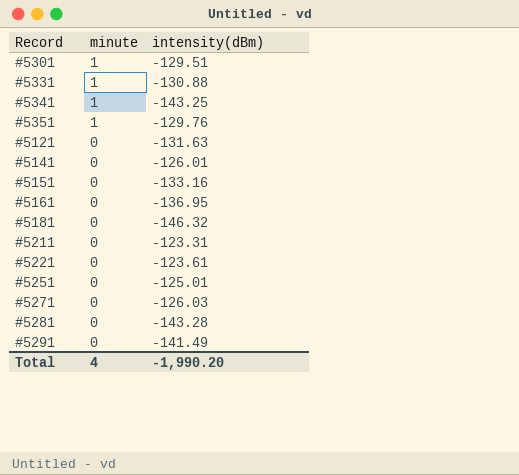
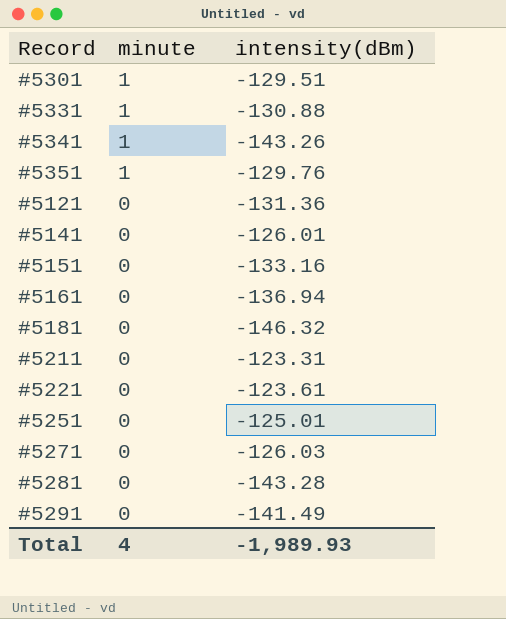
#5341 | intensity(dBm): -143.25 -> -143.26
#5121 | intensity(dBm): -131.63 -> -131.36
#5161 | intensity(dBm): -136.95 -> -136.94
Total | intensity(dBm): -1,990.20 -> -1,989.93

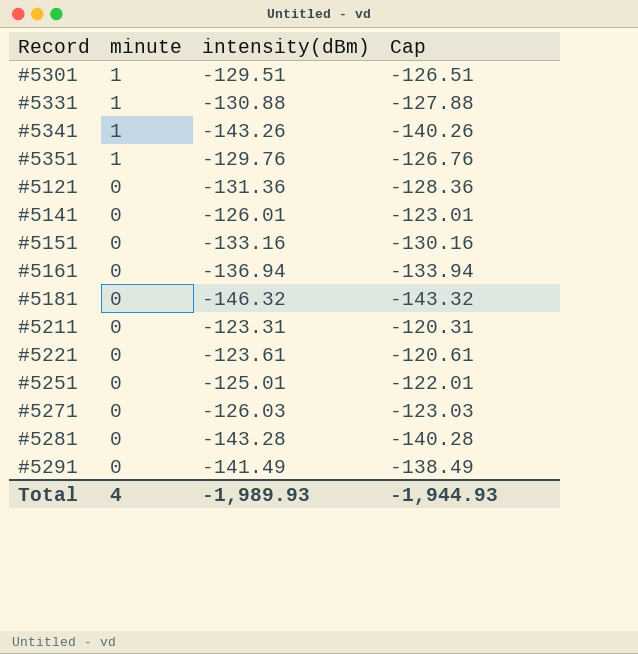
column Cap | formula: none -> [intensity(dBm)] + 3

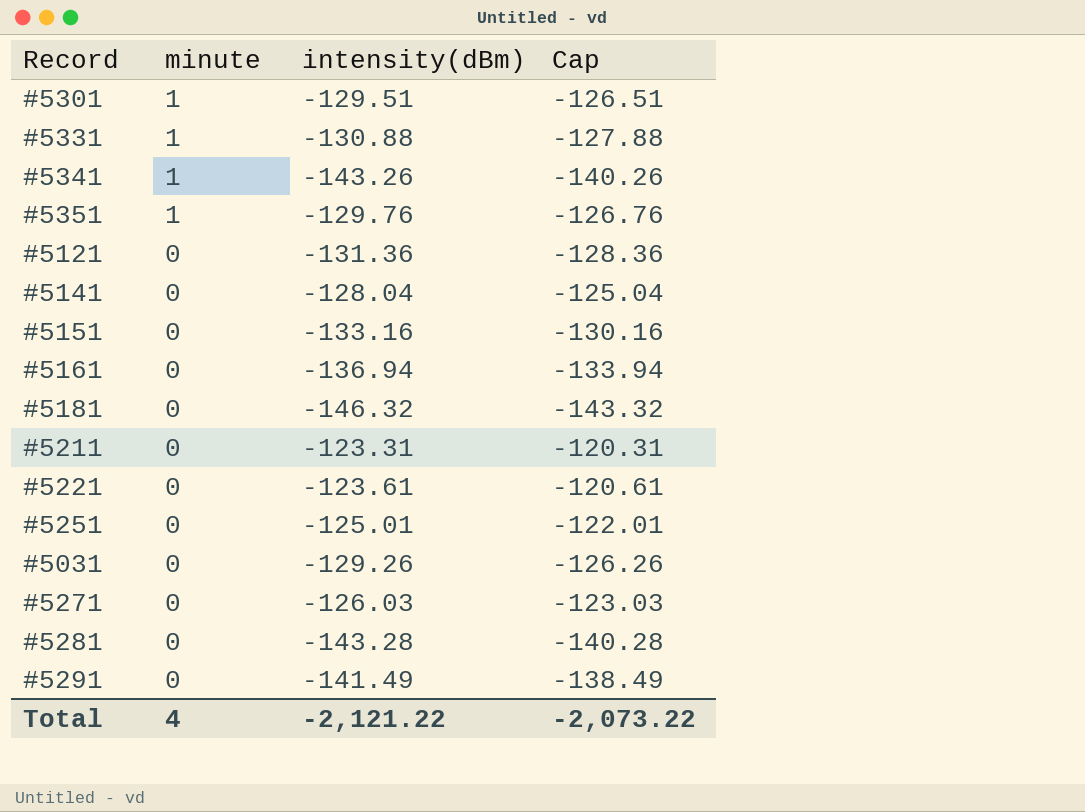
#5141 | intensity(dBm): -126.01 -> -128.04
#5141 | Cap: -123.01 -> -125.04
row #5031: none -> 0 | -129.26 | -126.26
Total | intensity(dBm): -1,989.93 -> -2,121.22
Total | Cap: -1,944.93 -> -2,073.22

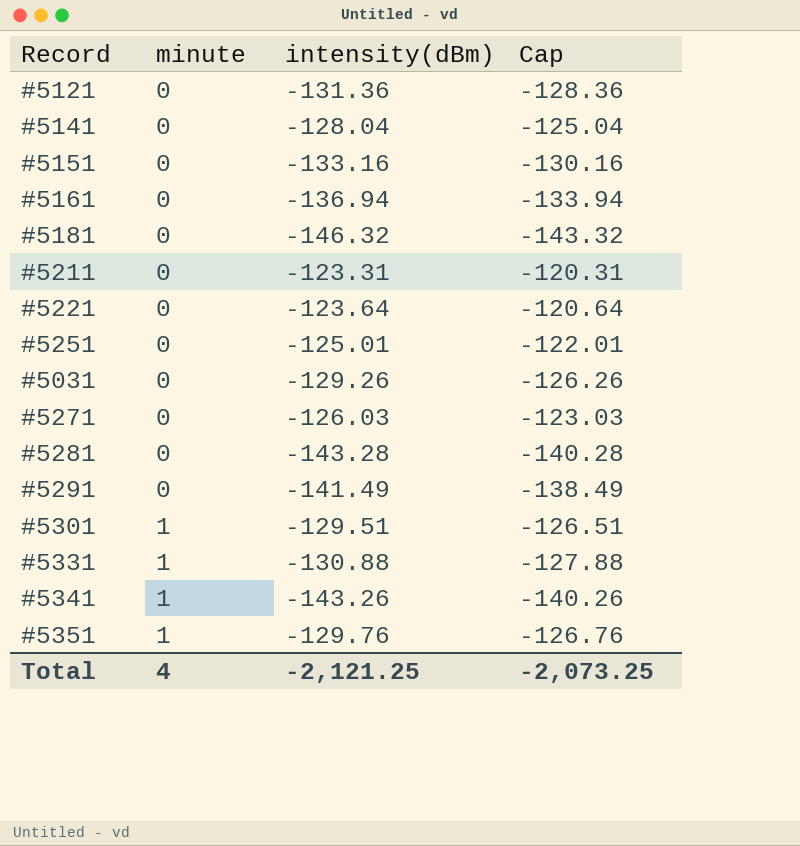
row order: minute descending -> minute ascending
#5221 | intensity(dBm): -123.61 -> -123.64
#5221 | Cap: -120.61 -> -120.64
Total | intensity(dBm): -2,121.22 -> -2,121.25
Total | Cap: -2,073.22 -> -2,073.25

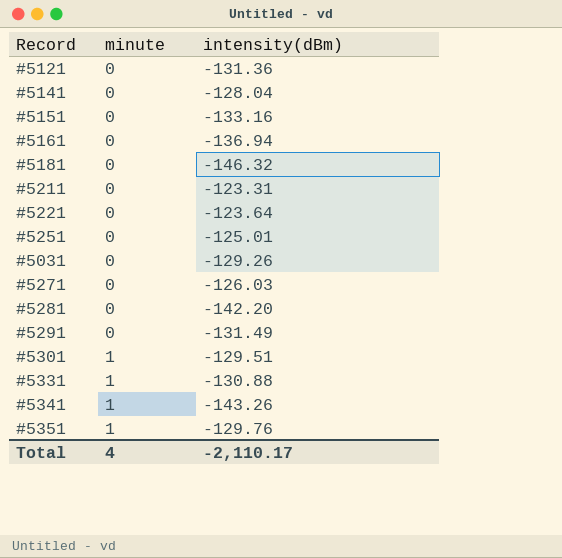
column Cap | formula: [intensity(dBm)] + 3 -> none
#5281 | intensity(dBm): -143.28 -> -142.20
#5291 | intensity(dBm): -141.49 -> -131.49
Total | intensity(dBm): -2,121.25 -> -2,110.17

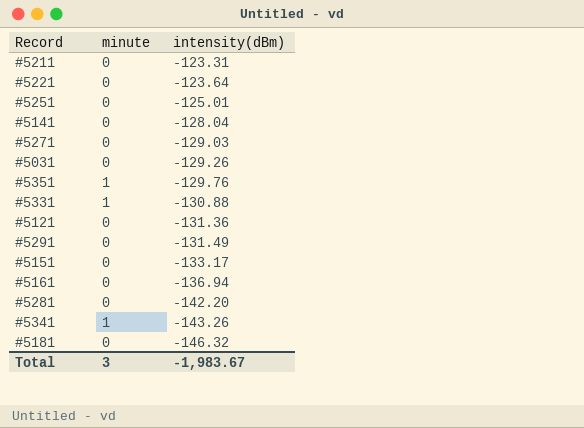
row order: minute ascending -> intensity(dBm) descending
row #5301: 1 | -129.51 -> none
#5271 | intensity(dBm): -126.03 -> -129.03
#5151 | intensity(dBm): -133.16 -> -133.17
Total | minute: 4 -> 3
Total | intensity(dBm): -2,110.17 -> -1,983.67

